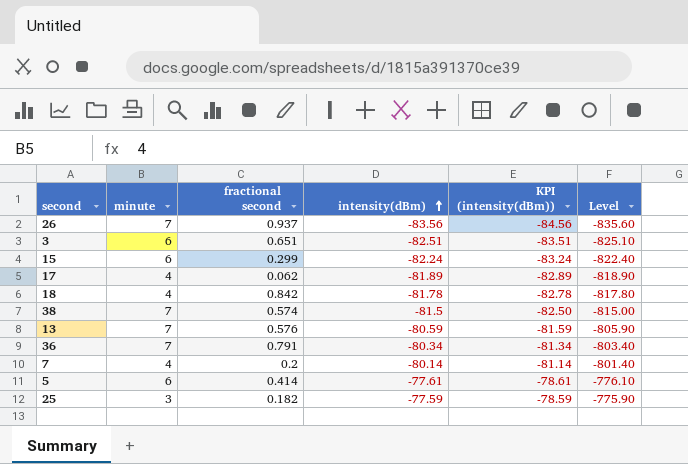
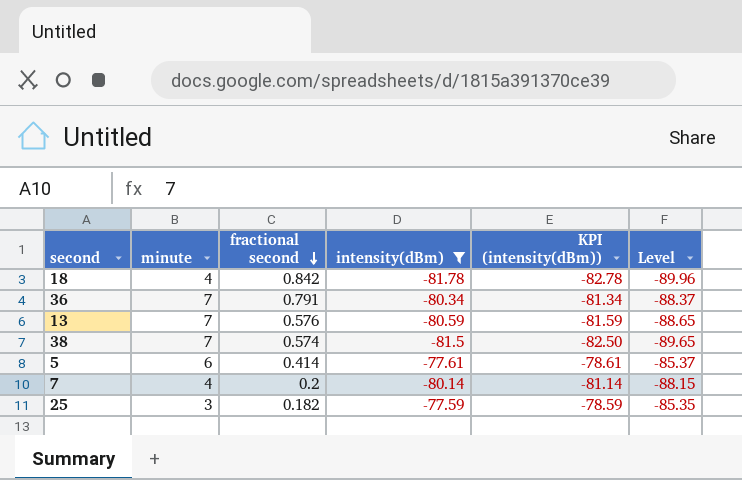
filter: none -> intensity(dBm) >= -81.78
row order: intensity(dBm) ascending -> fractional second descending
column Level | formula: [intensity(dBm)] * 10 -> [intensity(dBm)] * 1.1

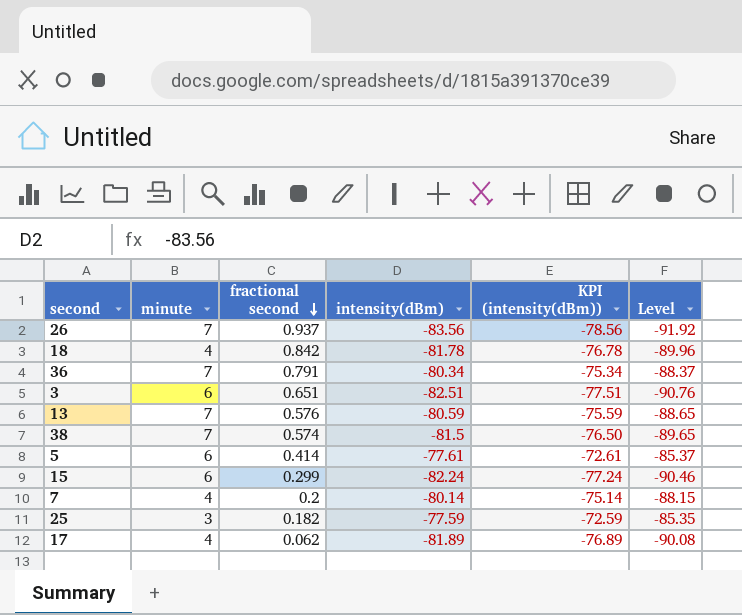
filter: intensity(dBm) >= -81.78 -> none
column KPI (intensity(dBm)) | formula: [intensity(dBm)] - 1 -> [intensity(dBm)] + 5

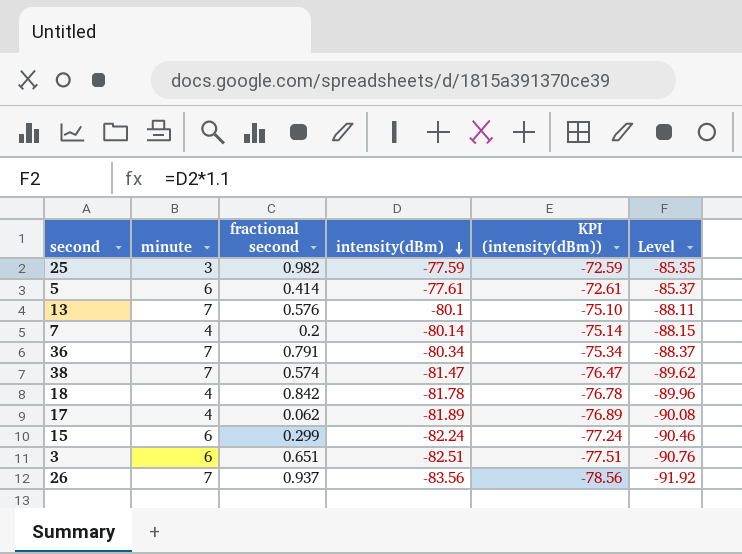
row order: fractional second descending -> intensity(dBm) descending
25 | fractional second: 0.182 -> 0.982
13 | intensity(dBm): -80.59 -> -80.1
13 | KPI (intensity(dBm)): -75.59 -> -75.10
13 | Level: -88.65 -> -88.11
38 | intensity(dBm): -81.5 -> -81.47
38 | KPI (intensity(dBm)): -76.50 -> -76.47
38 | Level: -89.65 -> -89.62

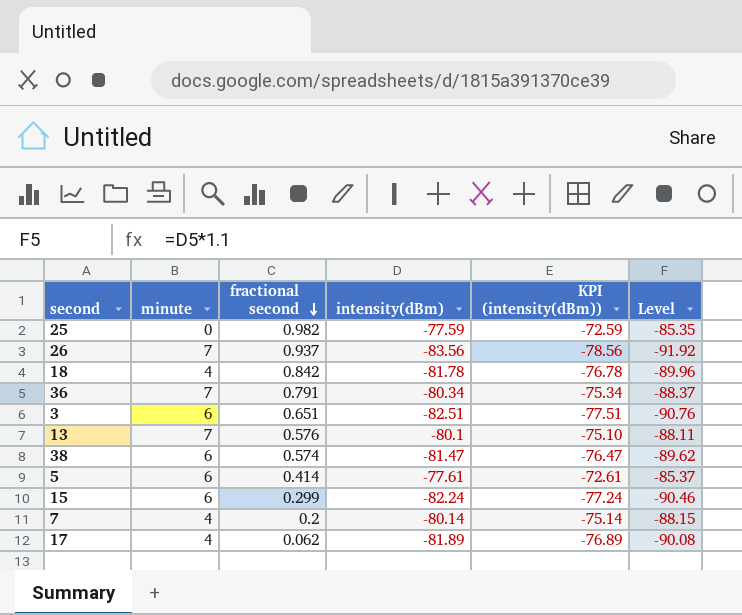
row order: intensity(dBm) descending -> fractional second descending
25 | minute: 3 -> 0
38 | minute: 7 -> 6

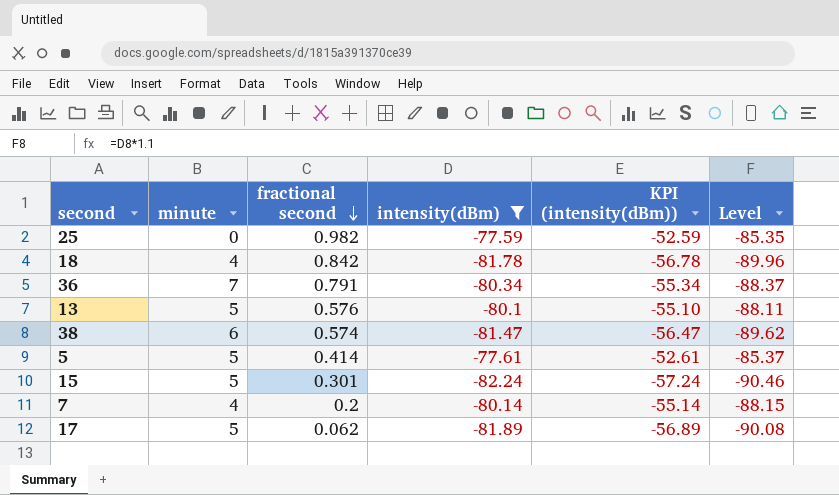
filter: none -> intensity(dBm) >= -82.24
column KPI (intensity(dBm)) | formula: [intensity(dBm)] + 5 -> [intensity(dBm)] + 25
13 | minute: 7 -> 5
5 | minute: 6 -> 5
15 | minute: 6 -> 5
15 | fractional second: 0.299 -> 0.301
17 | minute: 4 -> 5

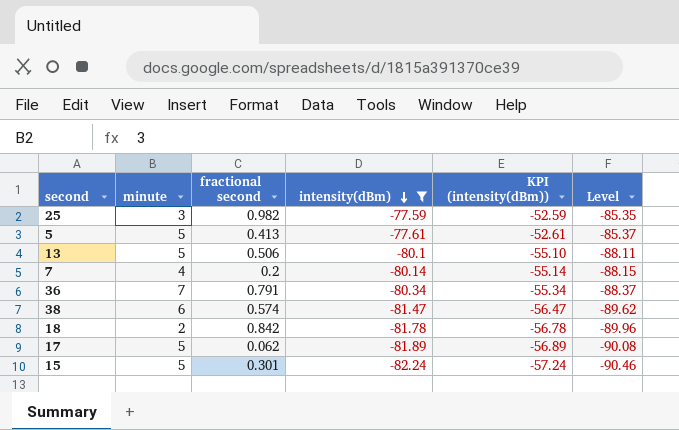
row order: fractional second descending -> intensity(dBm) descending
25 | minute: 0 -> 3
5 | fractional second: 0.414 -> 0.413
13 | fractional second: 0.576 -> 0.506
18 | minute: 4 -> 2

